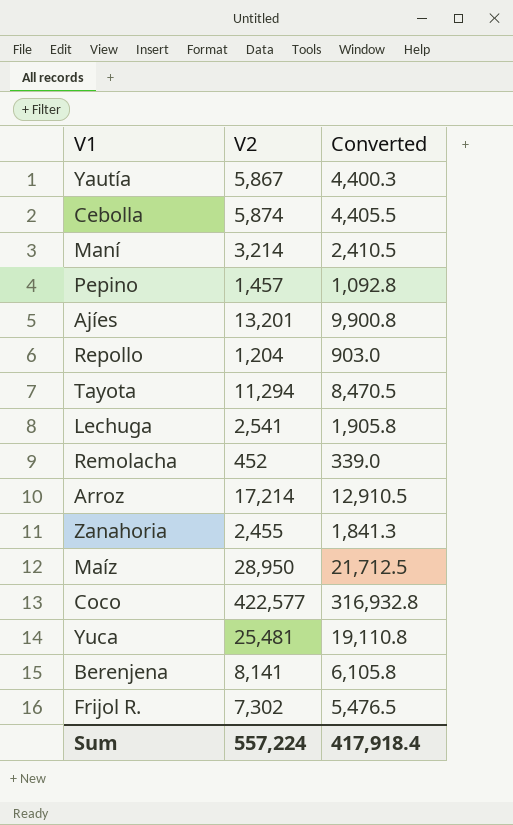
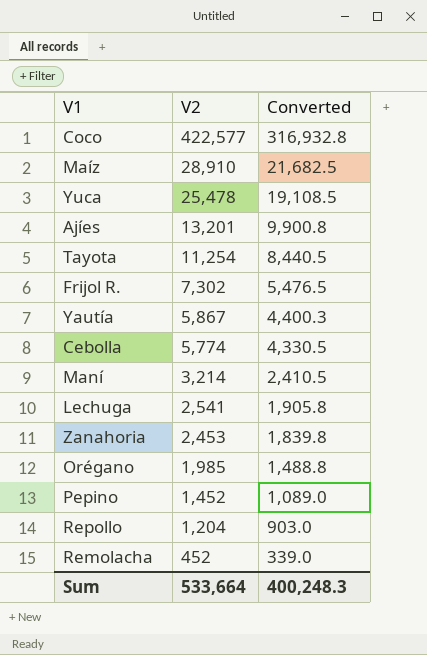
row order: none -> V2 descending
row Arroz: 17,214 | 12,910.5 -> none
row Berenjena: 8,141 | 6,105.8 -> none
Maíz | V2: 28,950 -> 28,910
Maíz | Converted: 21,712.5 -> 21,682.5
Yuca | V2: 25,481 -> 25,478
Yuca | Converted: 19,110.8 -> 19,108.5
Tayota | V2: 11,294 -> 11,254
Tayota | Converted: 8,470.5 -> 8,440.5
Cebolla | V2: 5,874 -> 5,774
Cebolla | Converted: 4,405.5 -> 4,330.5
Zanahoria | V2: 2,455 -> 2,453
Zanahoria | Converted: 1,841.3 -> 1,839.8
row Orégano: none -> 1,985 | 1,488.8
Pepino | V2: 1,457 -> 1,452
Pepino | Converted: 1,092.8 -> 1,089.0
Sum | V2: 557,224 -> 533,664
Sum | Converted: 417,918.4 -> 400,248.3

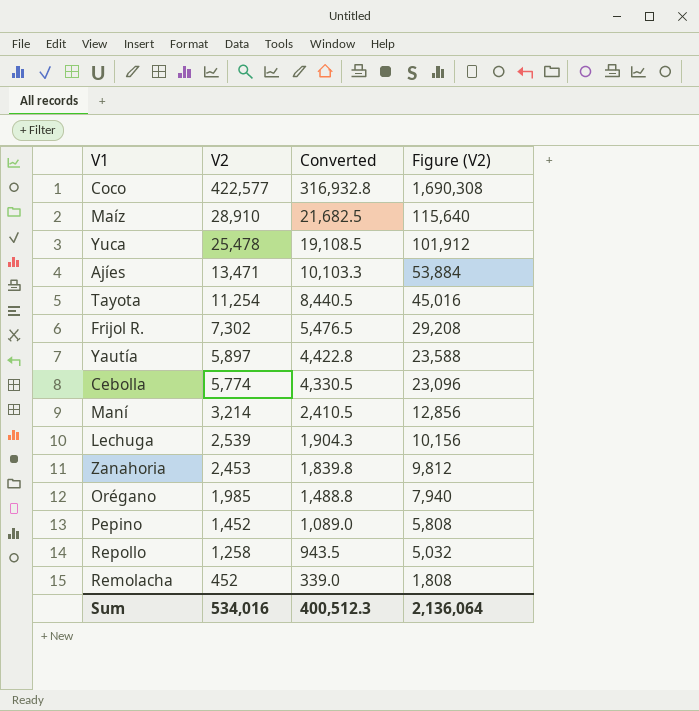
column Figure (V2) | formula: none -> [V2] * 4
Ajíes | V2: 13,201 -> 13,471
Ajíes | Converted: 9,900.8 -> 10,103.3
Yautía | V2: 5,867 -> 5,897
Yautía | Converted: 4,400.3 -> 4,422.8
Lechuga | V2: 2,541 -> 2,539
Lechuga | Converted: 1,905.8 -> 1,904.3
Repollo | V2: 1,204 -> 1,258
Repollo | Converted: 903.0 -> 943.5
Sum | V2: 533,664 -> 534,016
Sum | Converted: 400,248.3 -> 400,512.3

